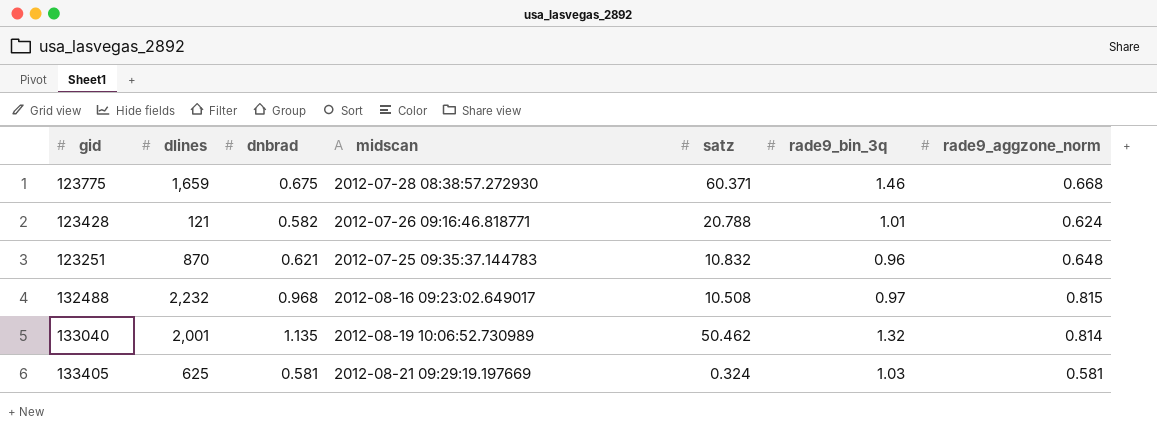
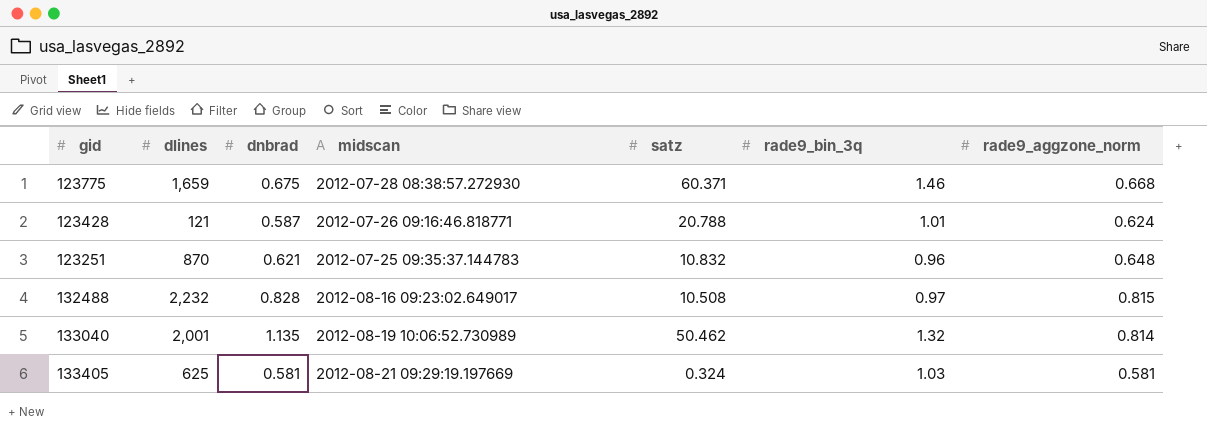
123428 | dnbrad: 0.582 -> 0.587
132488 | dnbrad: 0.968 -> 0.828

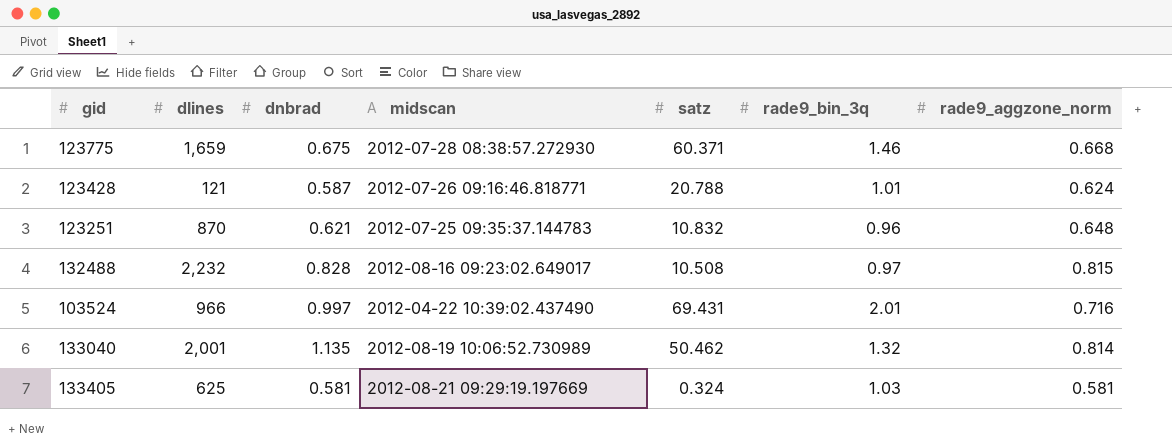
row 103524: none -> 966 | 0.997 | 2012-04-22 10:39:02.437490 | 69.431 | 2.01 | 0.716

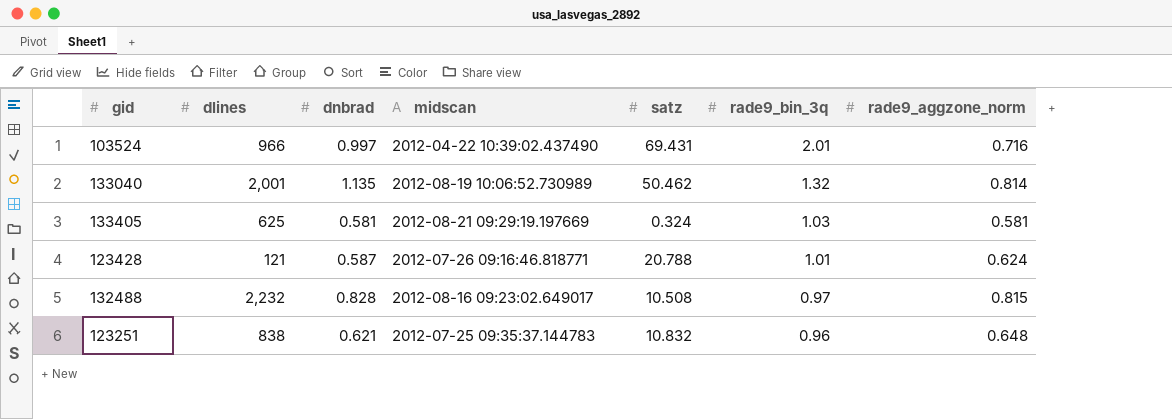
row order: none -> rade9_bin_3q descending
row 123775: 1,659 | 0.675 | 2012-07-28 08:38:57.272930 | 60.371 | 1.46 | 0.668 -> none
123251 | dlines: 870 -> 838

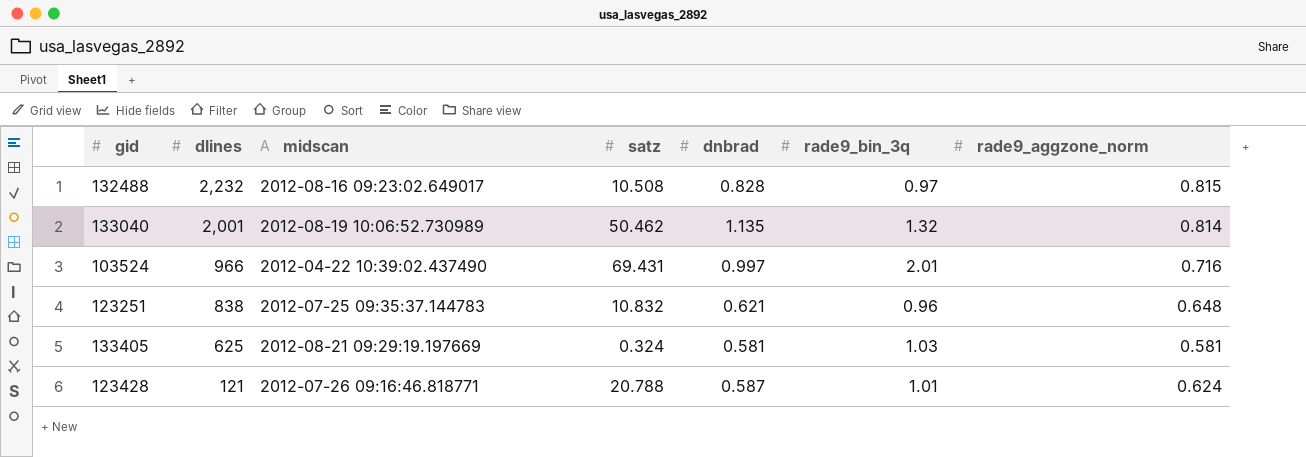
row order: rade9_bin_3q descending -> dlines descending
column dnbrad | position: 3 -> 5

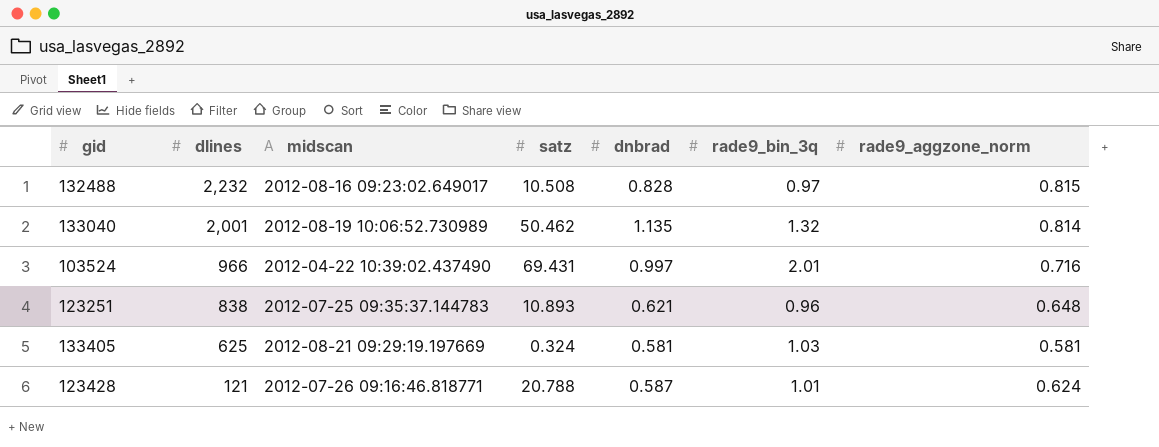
123251 | satz: 10.832 -> 10.893

